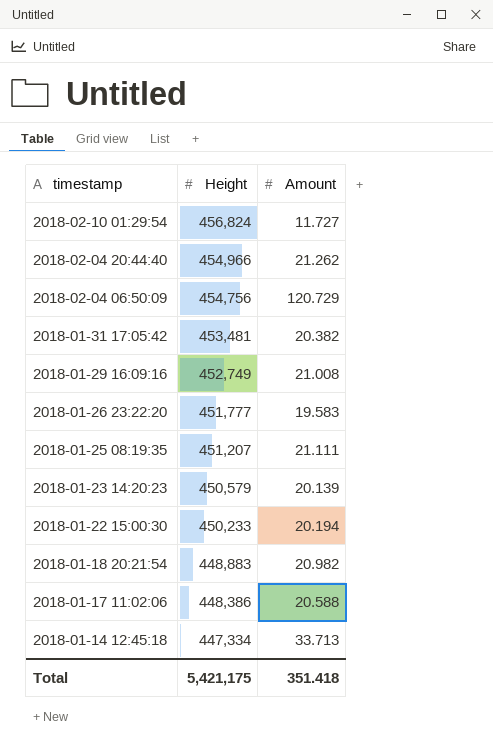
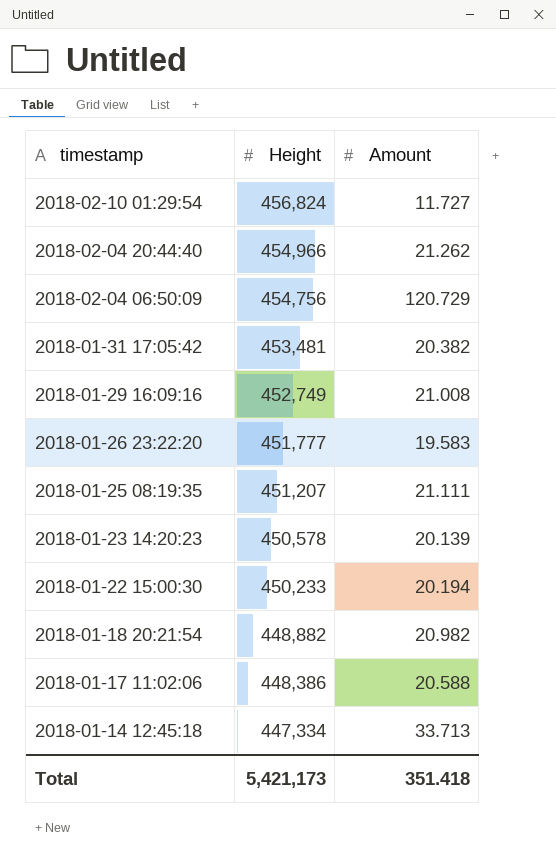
2018-01-23 14:20:23 | Height: 450,579 -> 450,578
2018-01-18 20:21:54 | Height: 448,883 -> 448,882
Total | Height: 5,421,175 -> 5,421,173

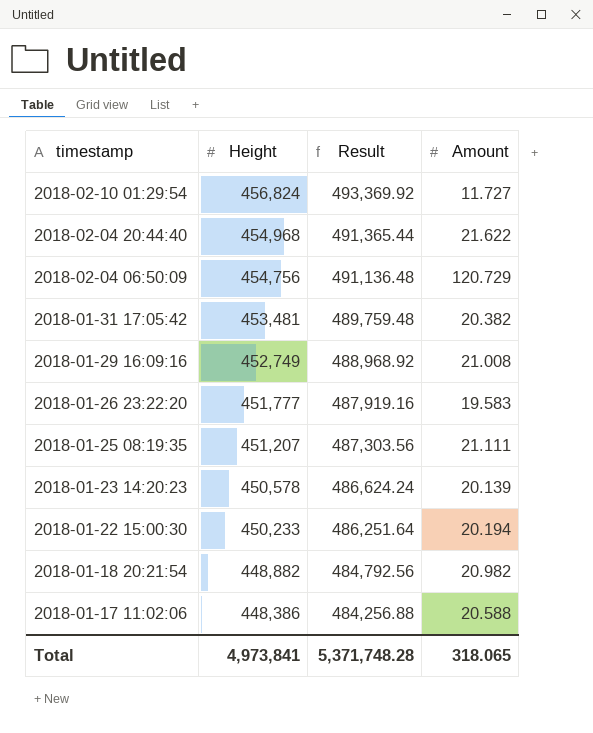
column Result | formula: none -> [Height] * 1.08
row 2018-01-14 12:45:18: 447,334 | 33.713 -> none
2018-02-04 20:44:40 | Height: 454,966 -> 454,968
2018-02-04 20:44:40 | Amount: 21.262 -> 21.622
Total | Height: 5,421,173 -> 4,973,841
Total | Amount: 351.418 -> 318.065

